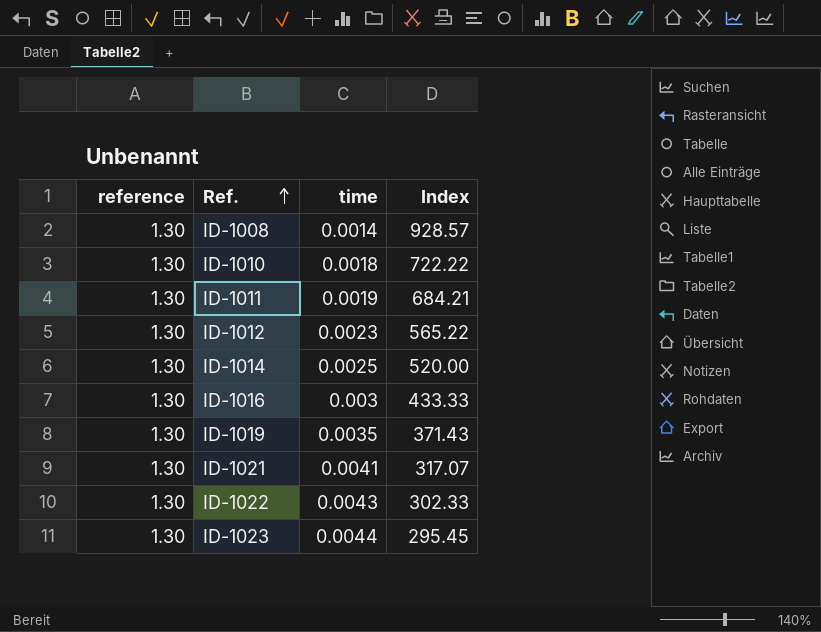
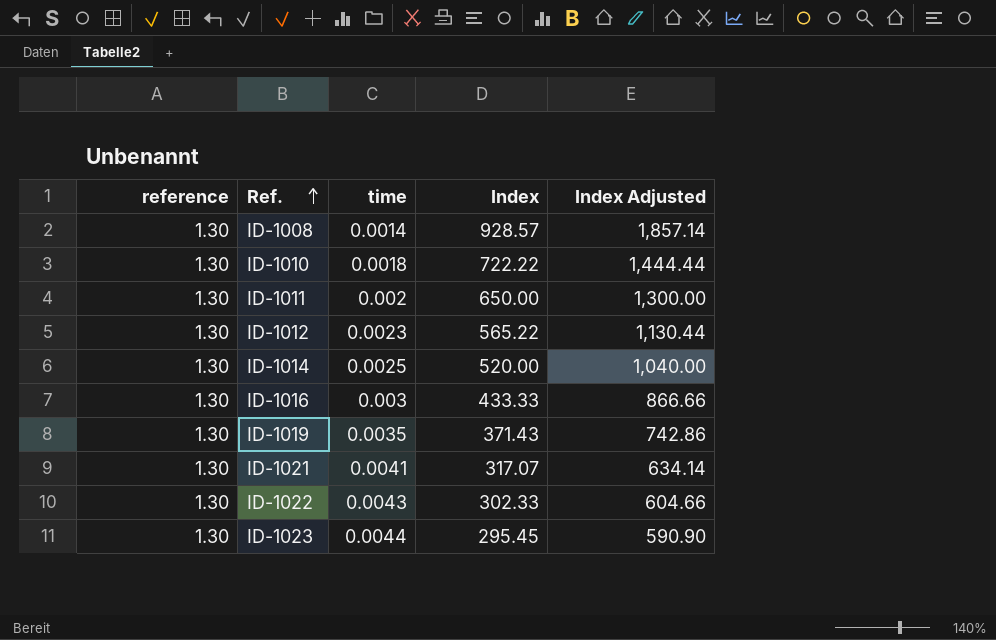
column Index Adjusted | formula: none -> [Index] * 2
ID-1011 | time: 0.0019 -> 0.002
ID-1011 | Index: 684.21 -> 650.00

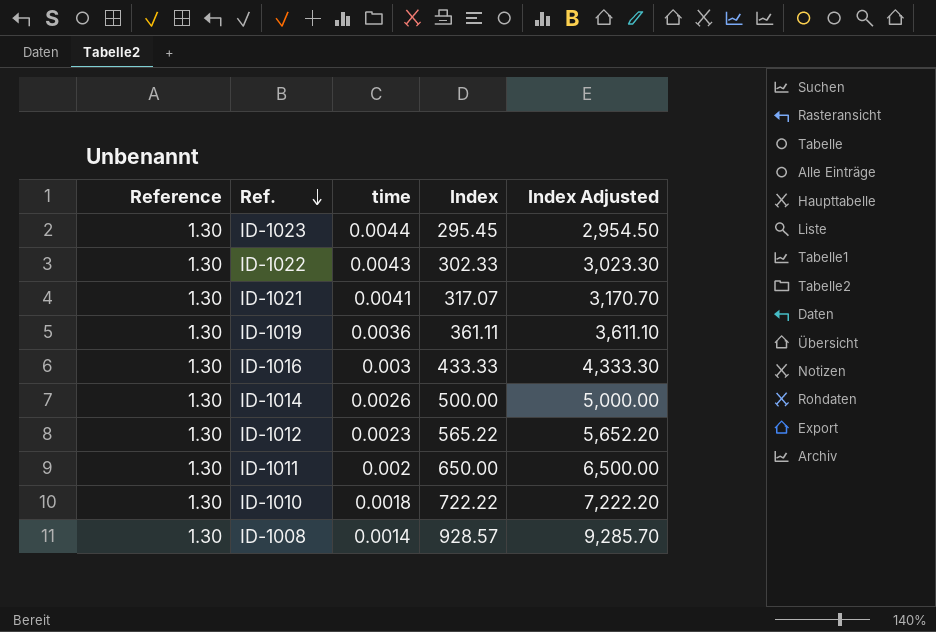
row order: Ref. ascending -> Ref. descending
column name: reference -> Reference
column Index Adjusted | formula: [Index] * 2 -> [Index] * 10
ID-1019 | time: 0.0035 -> 0.0036
ID-1019 | Index: 371.43 -> 361.11
ID-1014 | time: 0.0025 -> 0.0026
ID-1014 | Index: 520.00 -> 500.00

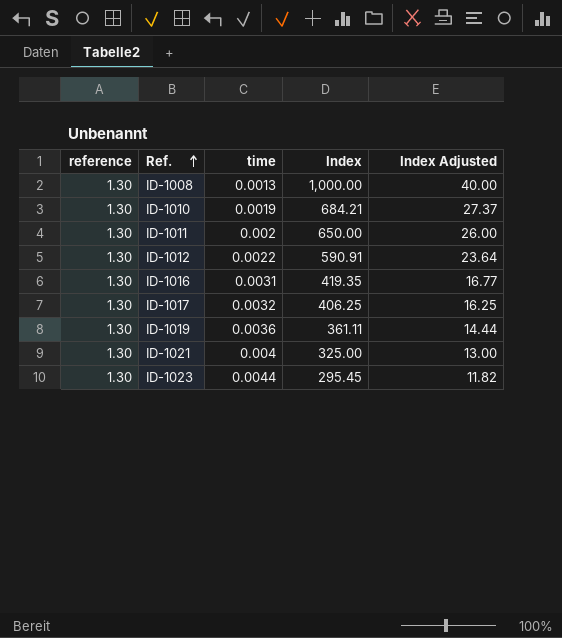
row order: Ref. descending -> Ref. ascending
column name: Reference -> reference
column Index Adjusted | formula: [Index] * 10 -> [Index] * 0.04
row ID-1022: 1.30 | 0.0043 | 302.33 | 3,023.30 -> none
row ID-1014: 1.30 | 0.0026 | 500.00 | 5,000.00 -> none
ID-1008 | time: 0.0014 -> 0.0013
ID-1008 | Index: 928.57 -> 1,000.00
ID-1010 | time: 0.0018 -> 0.0019
ID-1010 | Index: 722.22 -> 684.21
ID-1012 | time: 0.0023 -> 0.0022
ID-1012 | Index: 565.22 -> 590.91
ID-1016 | time: 0.003 -> 0.0031
ID-1016 | Index: 433.33 -> 419.35
row ID-1017: none -> 1.30 | 0.0032 | 406.25 | 16.25
ID-1021 | time: 0.0041 -> 0.004
ID-1021 | Index: 317.07 -> 325.00

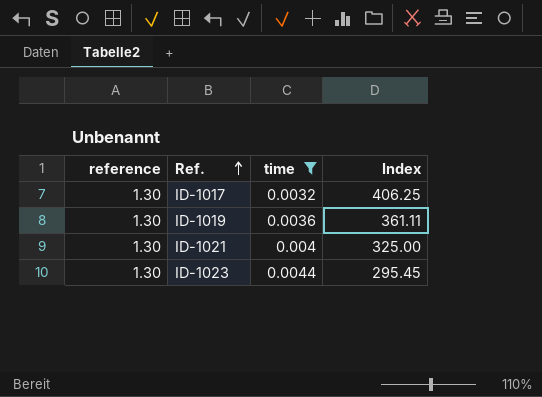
filter: none -> time >= 0.0032
column Index Adjusted | formula: [Index] * 0.04 -> none

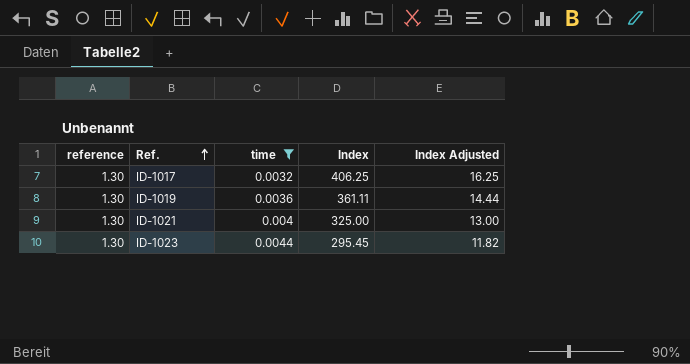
column Index Adjusted | formula: none -> [Index] * 0.04

